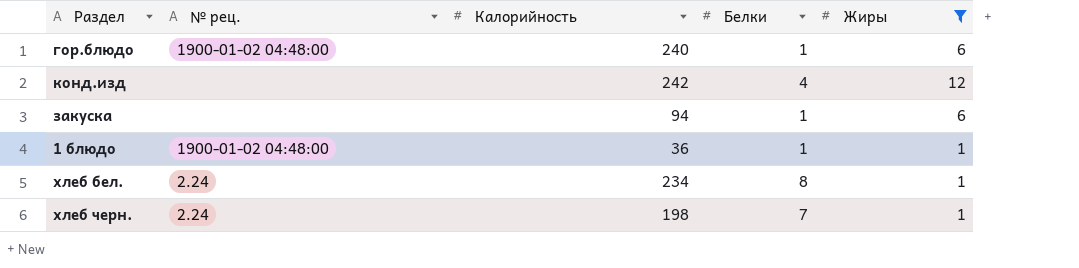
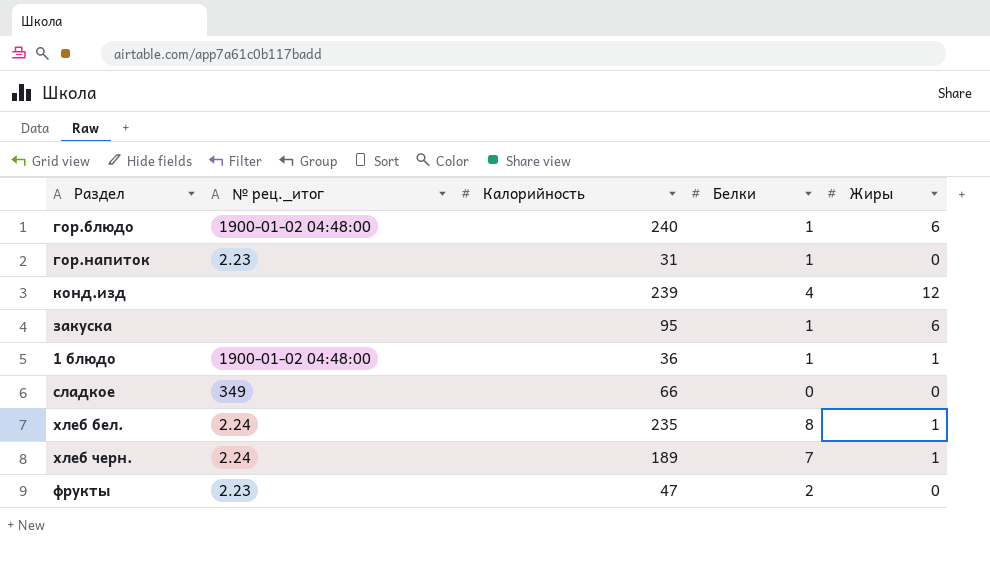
filter: Жиры != 0 -> none
column name: № рец. -> № рец._итог
конд.изд | Калорийность: 242 -> 239
закуска | Калорийность: 94 -> 95
хлеб бел. | Калорийность: 234 -> 235
хлеб черн. | Калорийность: 198 -> 189

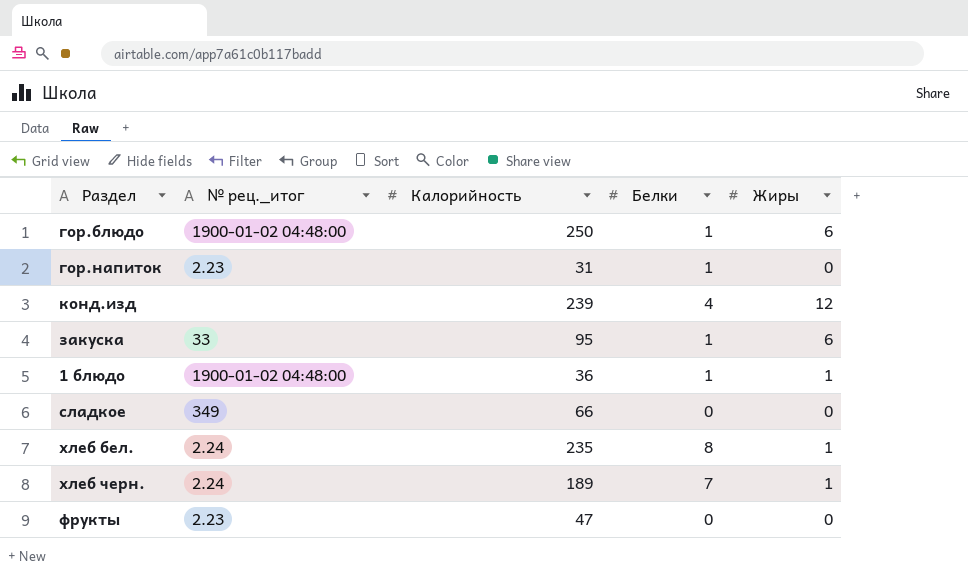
гор.блюдо | Калорийность: 240 -> 250
закуска | № рец._итог: none -> 33
фрукты | Белки: 2 -> 0

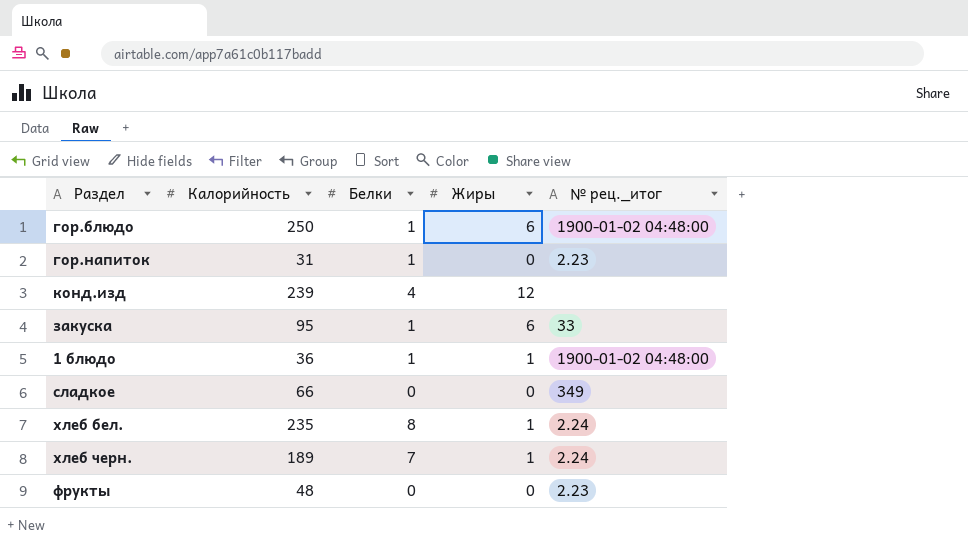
column № рец._итог | position: 2 -> 5
фрукты | Калорийность: 47 -> 48

